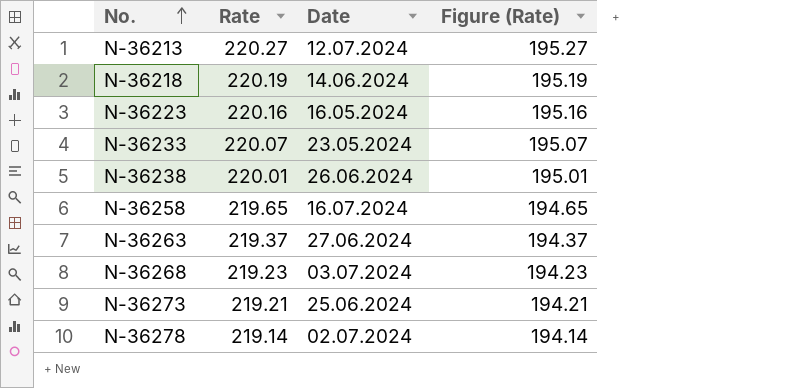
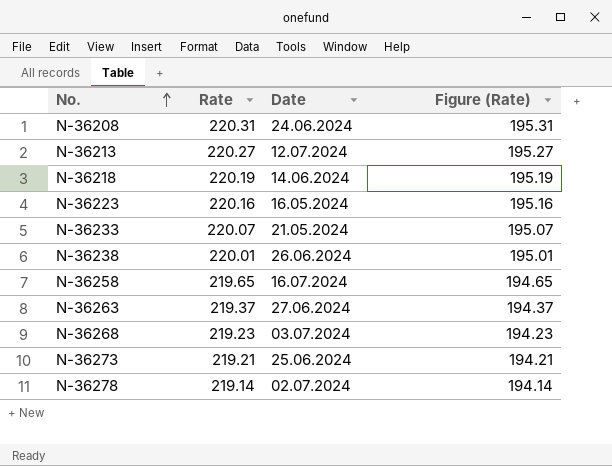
row N-36208: none -> 220.31 | 24.06.2024 | 195.31
N-36233 | Date: 23.05.2024 -> 21.05.2024

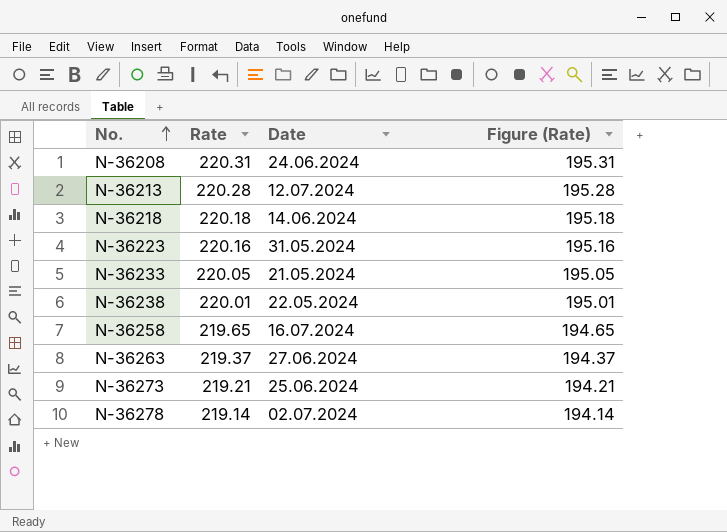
row N-36268: 219.23 | 03.07.2024 | 194.23 -> none
N-36213 | Rate: 220.27 -> 220.28
N-36213 | Figure (Rate): 195.27 -> 195.28
N-36218 | Rate: 220.19 -> 220.18
N-36218 | Figure (Rate): 195.19 -> 195.18
N-36223 | Date: 16.05.2024 -> 31.05.2024
N-36233 | Rate: 220.07 -> 220.05
N-36233 | Figure (Rate): 195.07 -> 195.05
N-36238 | Date: 26.06.2024 -> 22.05.2024

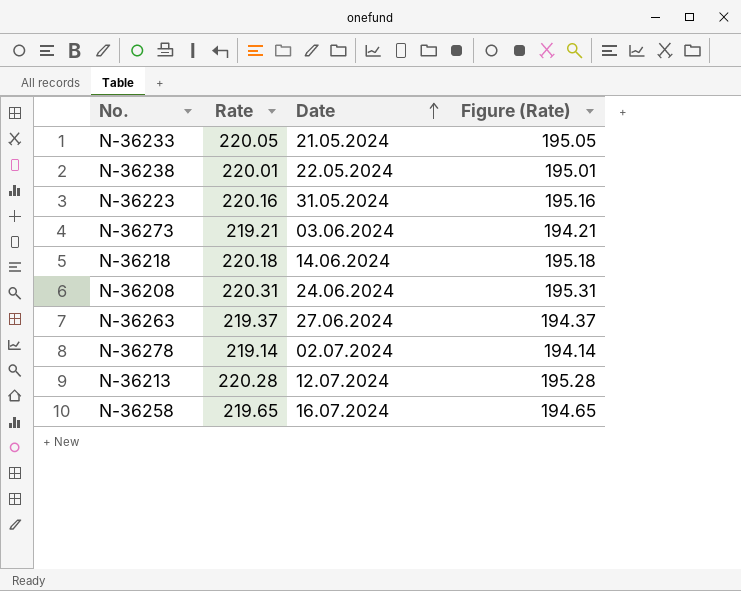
row order: No. ascending -> Date ascending
N-36273 | Date: 25.06.2024 -> 03.06.2024

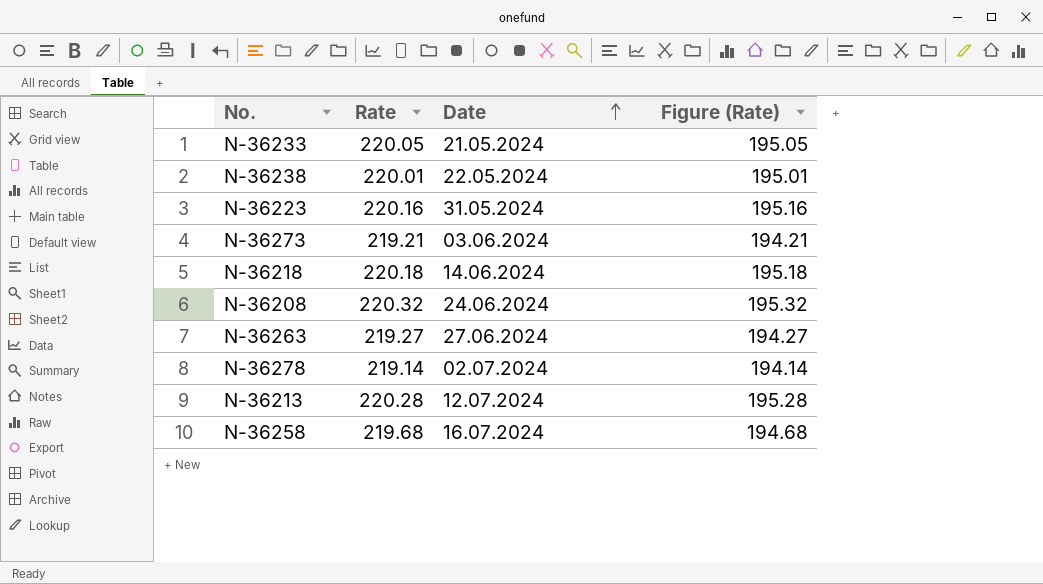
N-36208 | Rate: 220.31 -> 220.32
N-36208 | Figure (Rate): 195.31 -> 195.32
N-36263 | Rate: 219.37 -> 219.27
N-36263 | Figure (Rate): 194.37 -> 194.27
N-36258 | Rate: 219.65 -> 219.68
N-36258 | Figure (Rate): 194.65 -> 194.68

